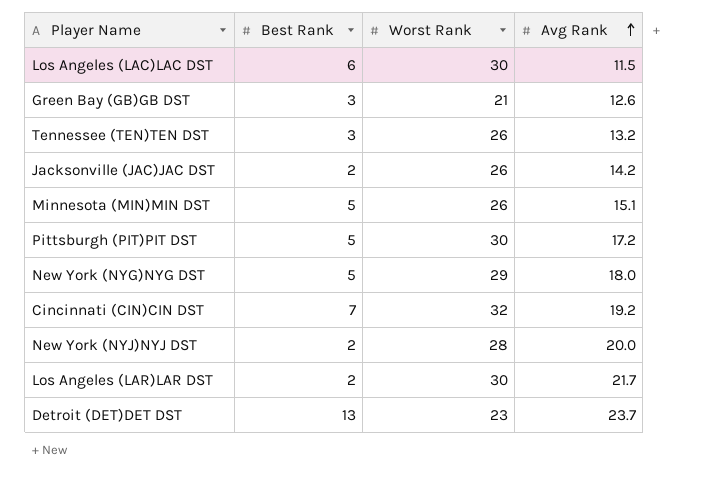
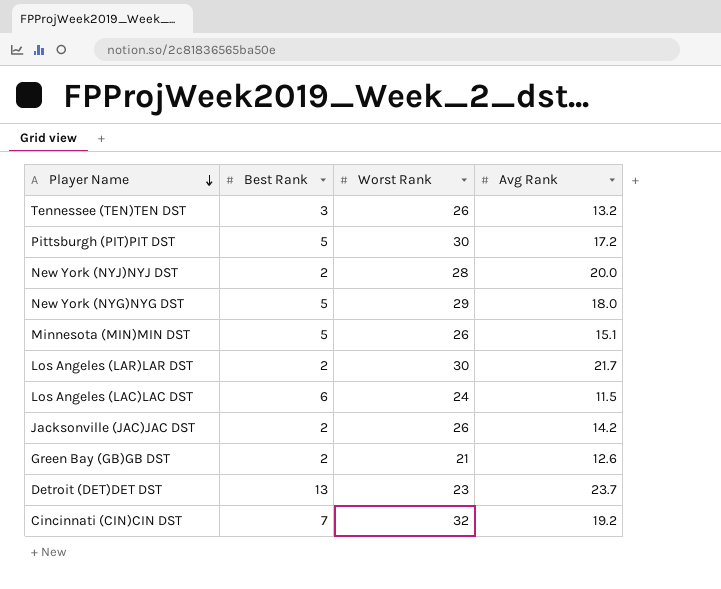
row order: Avg Rank ascending -> Player Name descending
Los Angeles (LAC)LAC DST | Worst Rank: 30 -> 24
Green Bay (GB)GB DST | Best Rank: 3 -> 2

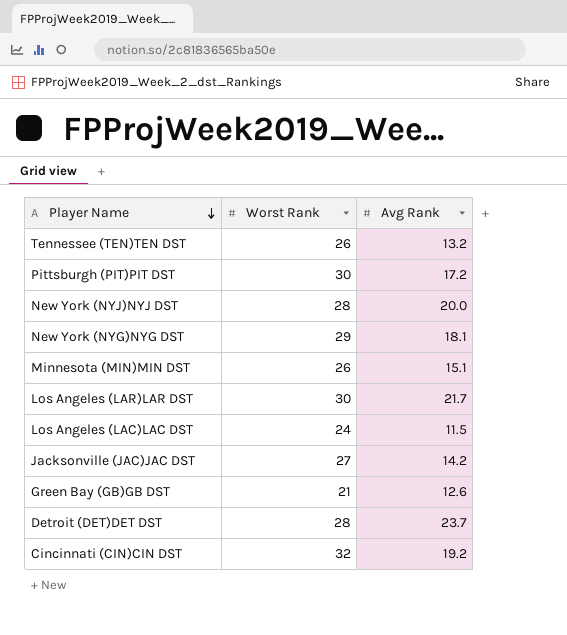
column Best Rank | position: 2 -> none
New York (NYG)NYG DST | Avg Rank: 18.0 -> 18.1
Jacksonville (JAC)JAC DST | Worst Rank: 26 -> 27
Detroit (DET)DET DST | Worst Rank: 23 -> 28

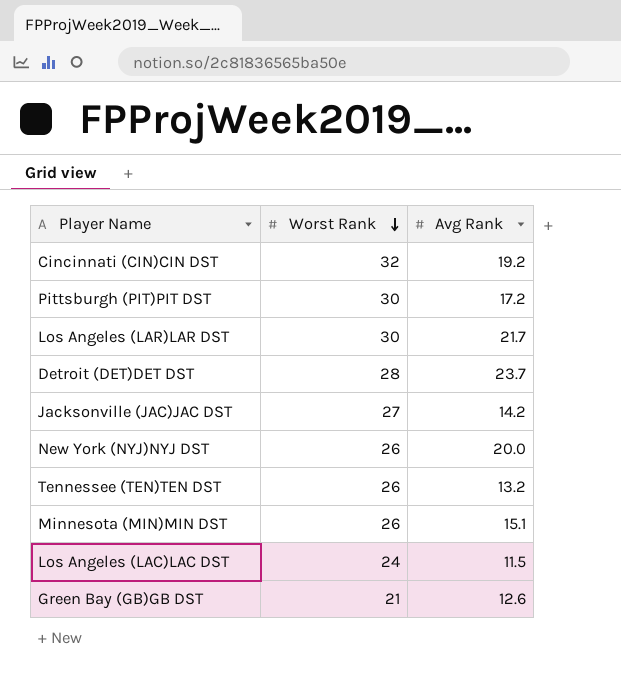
row order: Player Name descending -> Worst Rank descending
row New York (NYG)NYG DST: 29 | 18.1 -> none
New York (NYJ)NYJ DST | Worst Rank: 28 -> 26

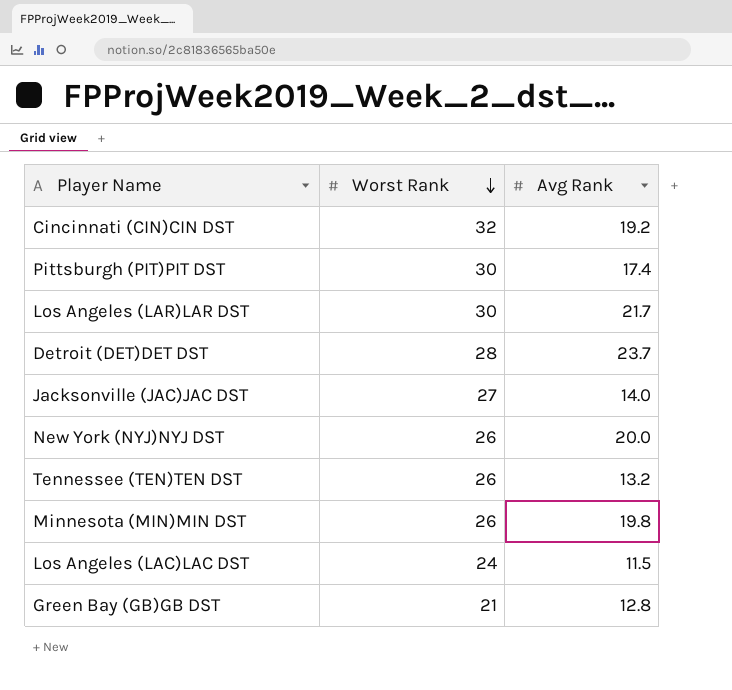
Pittsburgh (PIT)PIT DST | Avg Rank: 17.2 -> 17.4
Jacksonville (JAC)JAC DST | Avg Rank: 14.2 -> 14.0
Minnesota (MIN)MIN DST | Avg Rank: 15.1 -> 19.8
Green Bay (GB)GB DST | Avg Rank: 12.6 -> 12.8

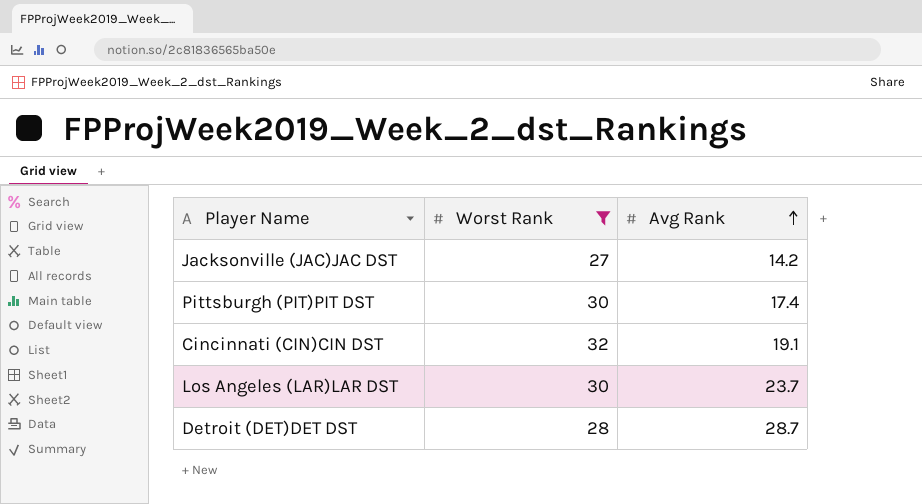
filter: none -> Worst Rank >= 27
row order: Worst Rank descending -> Avg Rank ascending
Jacksonville (JAC)JAC DST | Avg Rank: 14.0 -> 14.2
Cincinnati (CIN)CIN DST | Avg Rank: 19.2 -> 19.1
Los Angeles (LAR)LAR DST | Avg Rank: 21.7 -> 23.7
Detroit (DET)DET DST | Avg Rank: 23.7 -> 28.7

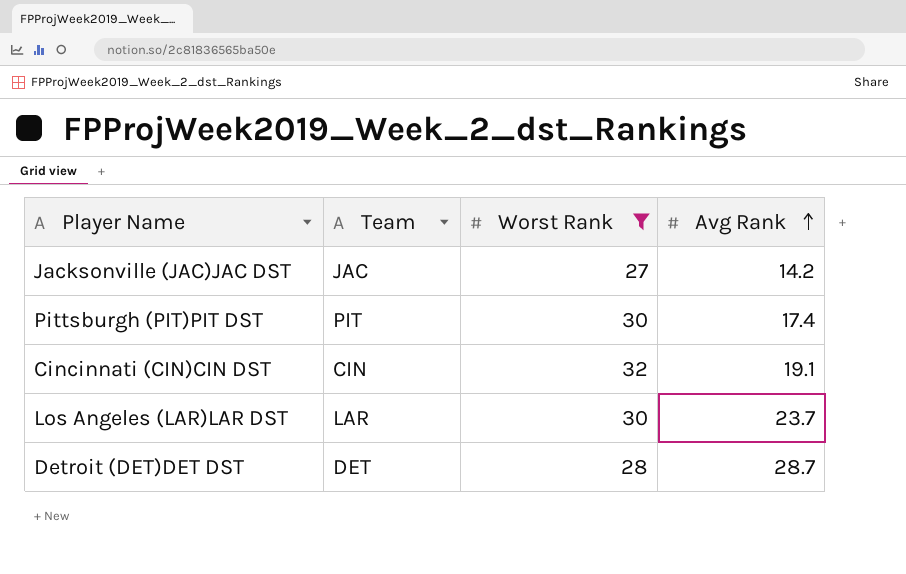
column Team | position: none -> 2

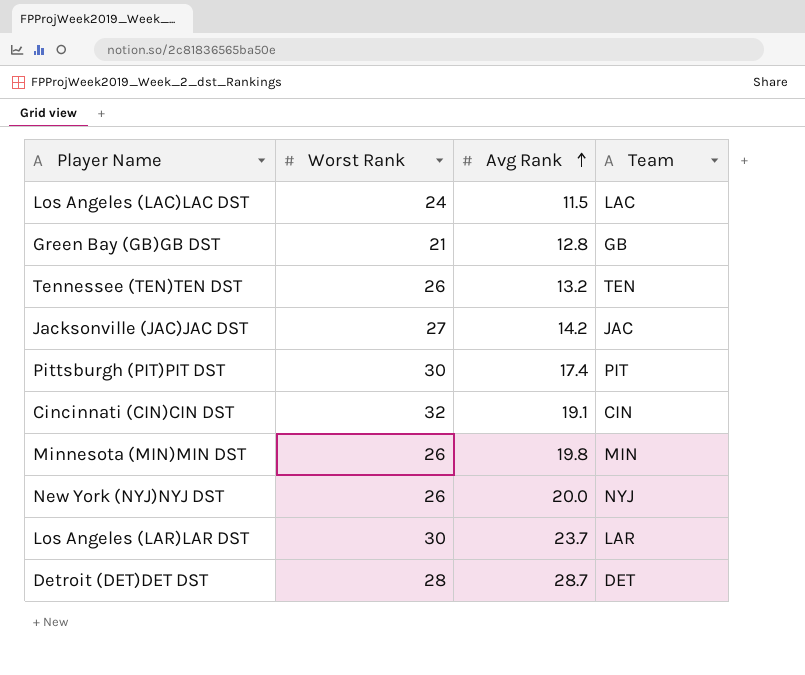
filter: Worst Rank >= 27 -> none
column Team | position: 2 -> 4

